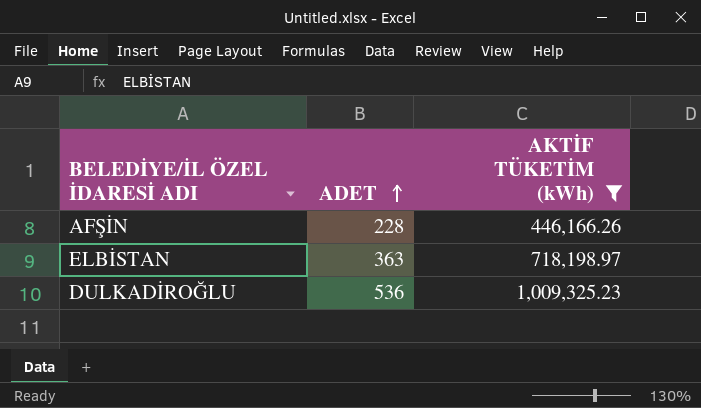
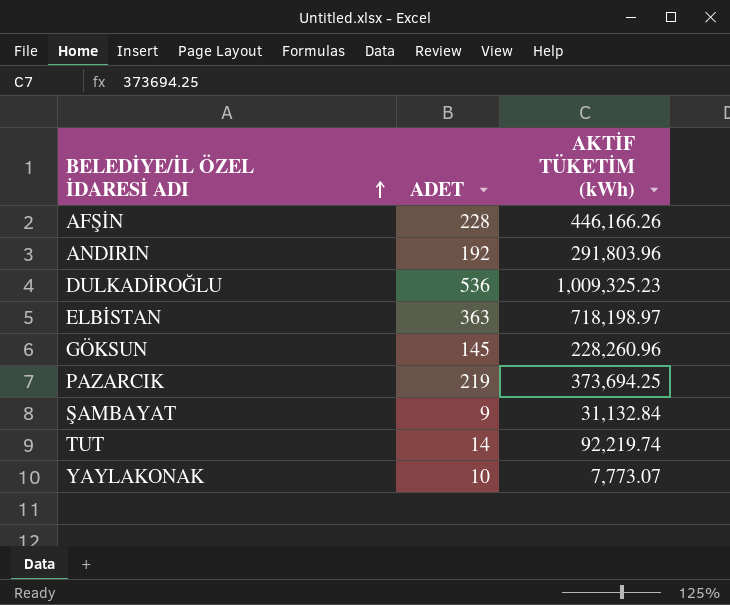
filter: AKTİF TÜKETİM (kWh) >= 446,166.26 -> none
row order: ADET ascending -> BELEDİYE/İL ÖZEL İDARESİ ADI ascending

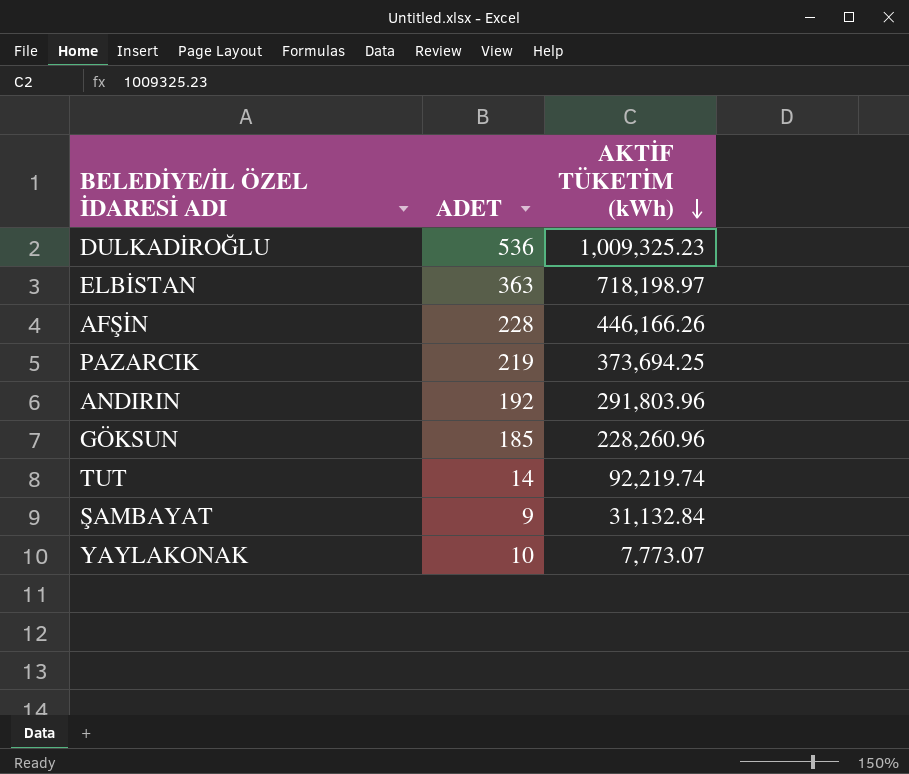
row order: BELEDİYE/İL ÖZEL İDARESİ ADI ascending -> AKTİF TÜKETİM (kWh) descending
GÖKSUN | ADET: 145 -> 185

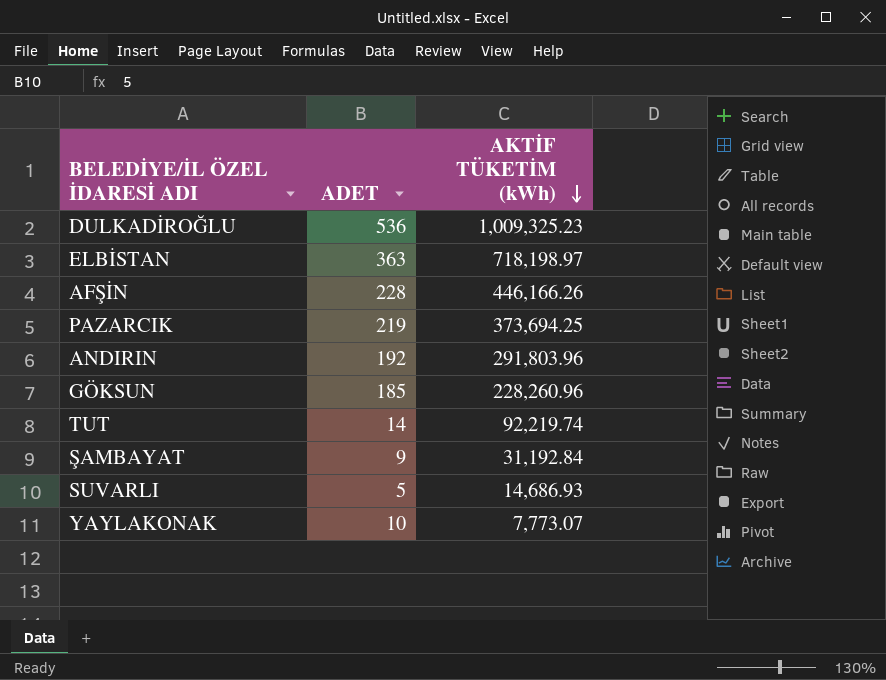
ŞAMBAYAT | AKTİF TÜKETİM (kWh): 31,132.84 -> 31,192.84
row SUVARLI: none -> 5 | 14,686.93

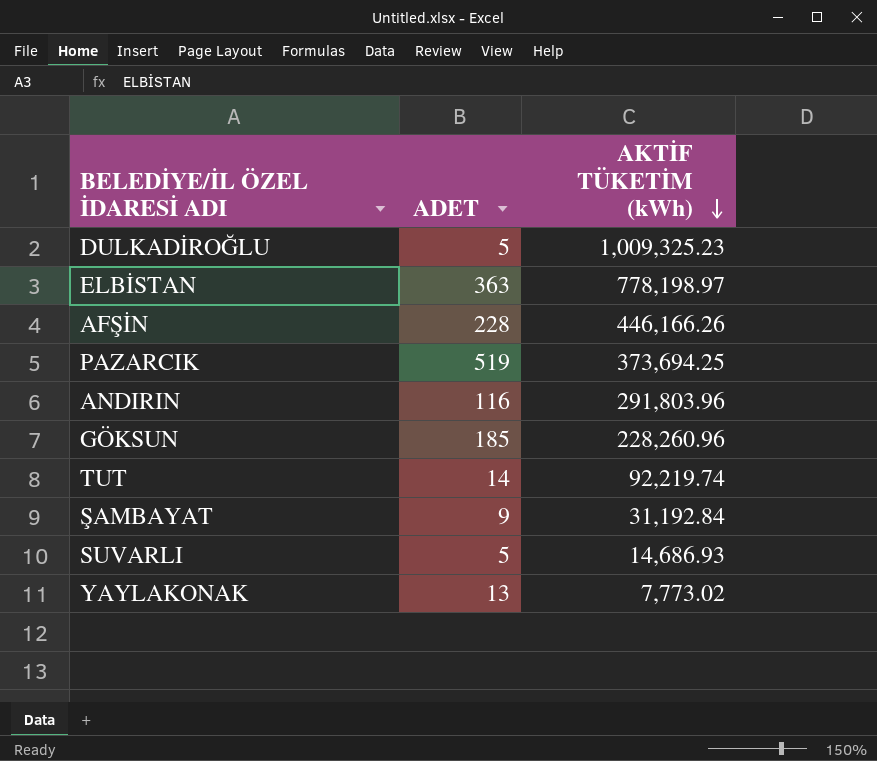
DULKADİROĞLU | ADET: 536 -> 5
ELBİSTAN | AKTİF TÜKETİM (kWh): 718,198.97 -> 778,198.97
PAZARCIK | ADET: 219 -> 519
ANDIRIN | ADET: 192 -> 116
YAYLAKONAK | ADET: 10 -> 13
YAYLAKONAK | AKTİF TÜKETİM (kWh): 7,773.07 -> 7,773.02

